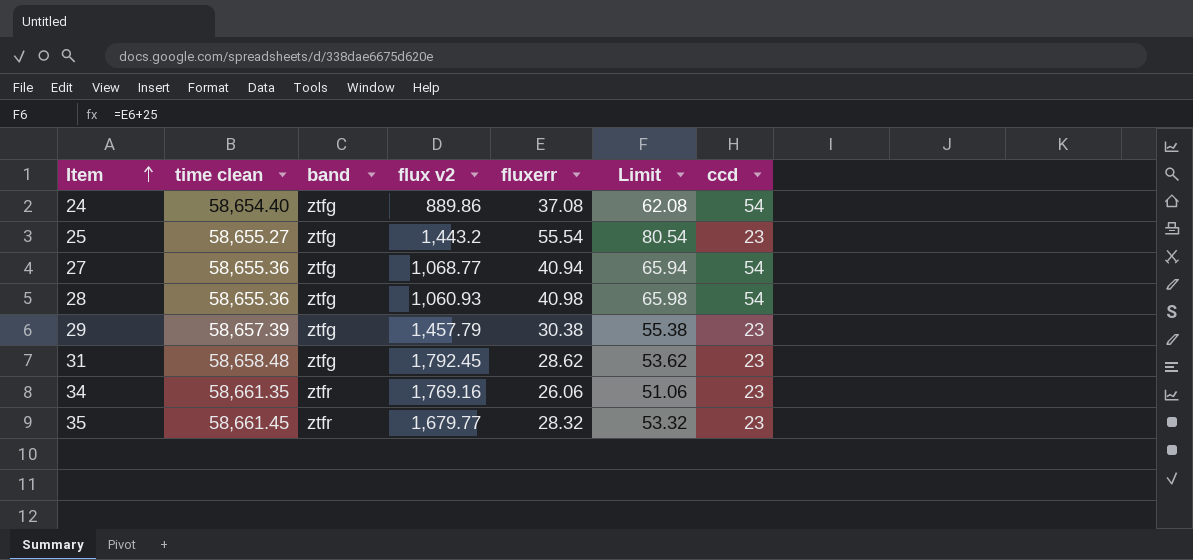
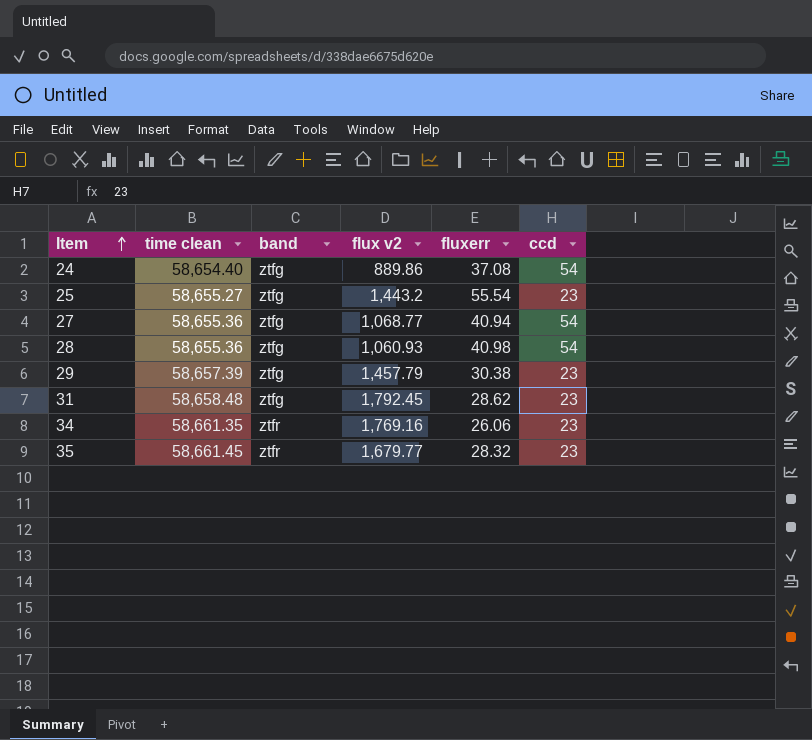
column Limit | formula: [fluxerr] + 25 -> none

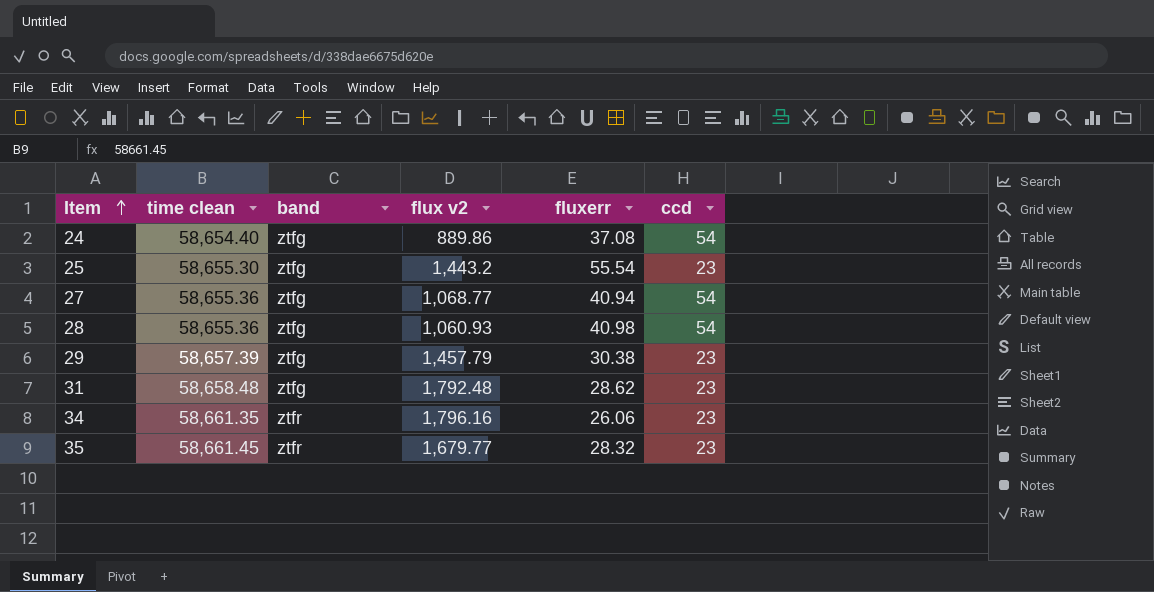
25 | time clean: 58,655.27 -> 58,655.30
31 | flux v2: 1,792.45 -> 1,792.48
34 | flux v2: 1,769.16 -> 1,796.16

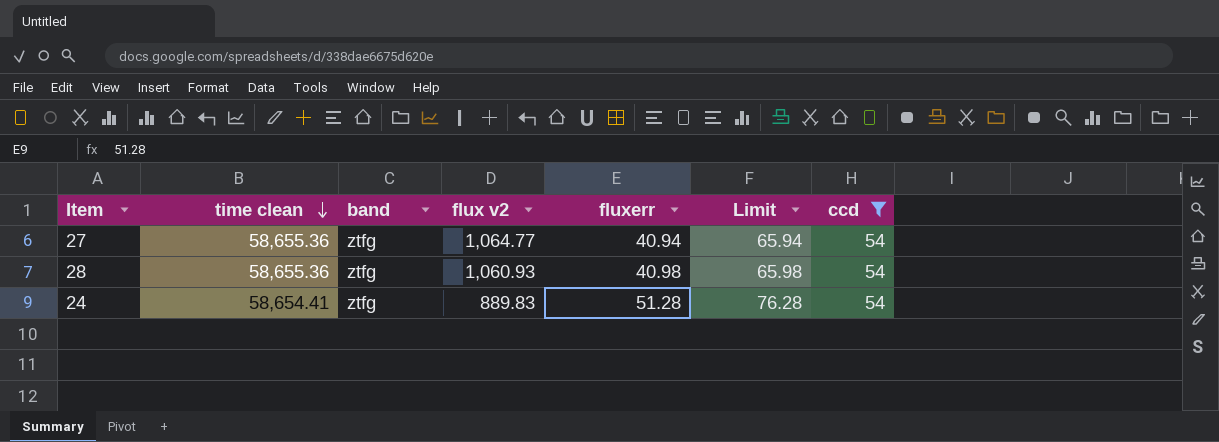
filter: none -> ccd = 54
row order: Item ascending -> time clean descending
column Limit | formula: none -> [fluxerr] + 25
27 | flux v2: 1,068.77 -> 1,064.77
24 | time clean: 58,654.40 -> 58,654.41
24 | flux v2: 889.86 -> 889.83
24 | fluxerr: 37.08 -> 51.28

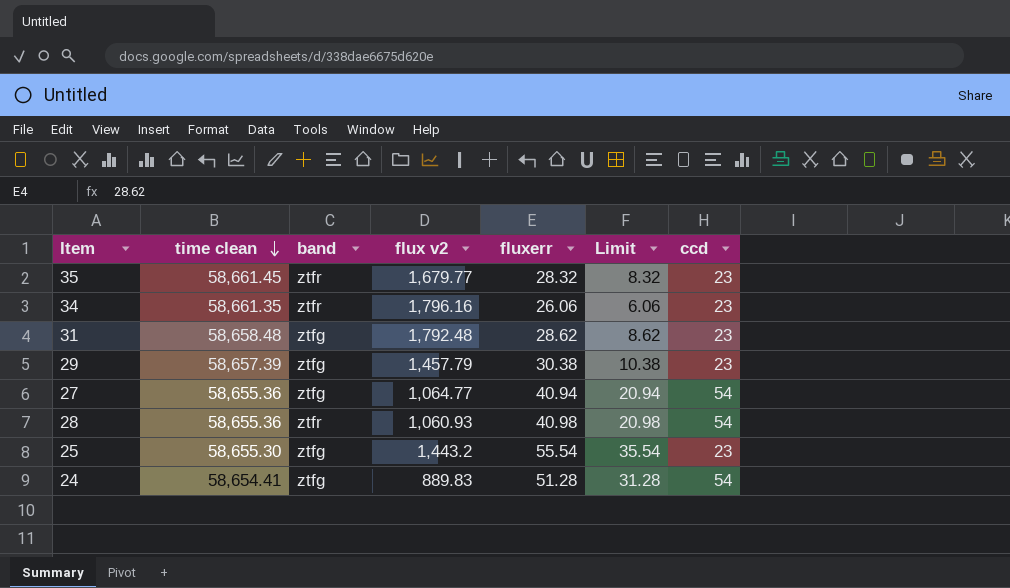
filter: ccd = 54 -> none
column Limit | formula: [fluxerr] + 25 -> [fluxerr] - 20
28 | band: ztfg -> ztfr

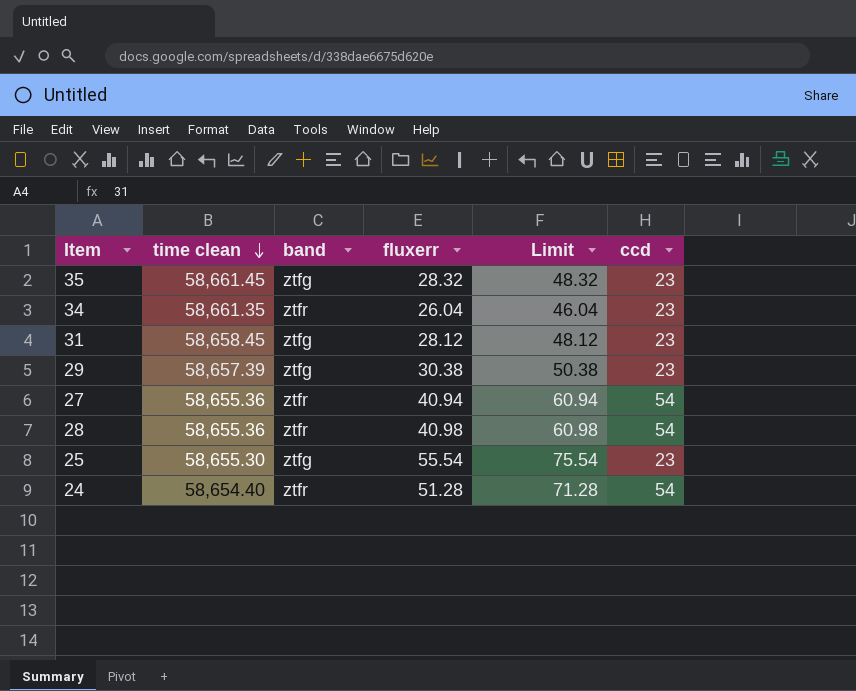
column flux v2 | position: 4 -> none
column Limit | formula: [fluxerr] - 20 -> [fluxerr] + 20
35 | band: ztfr -> ztfg
34 | fluxerr: 26.06 -> 26.04
31 | time clean: 58,658.48 -> 58,658.45
31 | fluxerr: 28.62 -> 28.12
27 | band: ztfg -> ztfr
24 | time clean: 58,654.41 -> 58,654.40
24 | band: ztfg -> ztfr

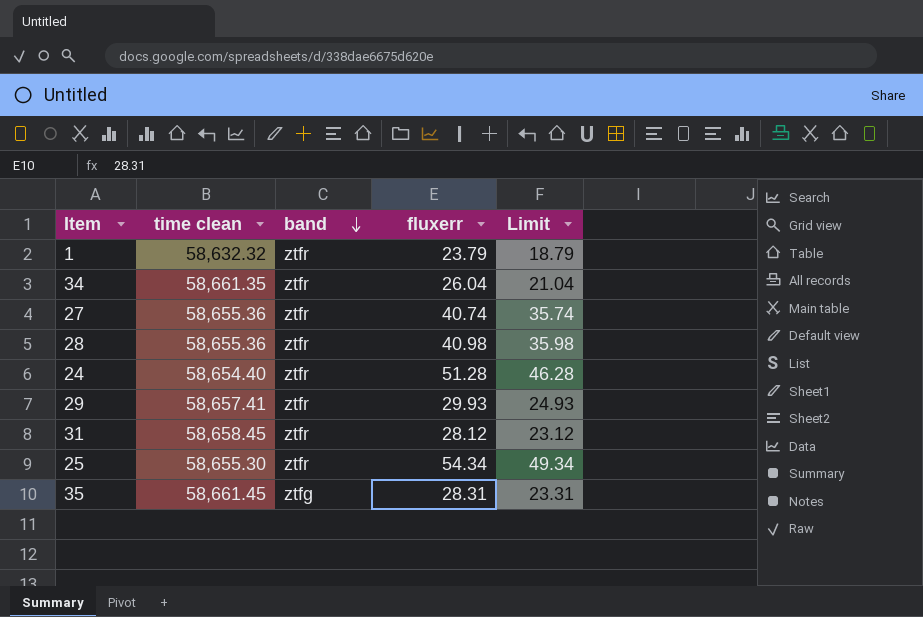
row order: time clean descending -> band descending
column ccd | position: 6 -> none
column Limit | formula: [fluxerr] + 20 -> [fluxerr] - 5
row 1: none -> 58,632.32 | ztfr | 23.79 | 18.79
27 | fluxerr: 40.94 -> 40.74
29 | time clean: 58,657.39 -> 58,657.41
29 | band: ztfg -> ztfr
29 | fluxerr: 30.38 -> 29.93
31 | band: ztfg -> ztfr
25 | band: ztfg -> ztfr
25 | fluxerr: 55.54 -> 54.34
35 | fluxerr: 28.32 -> 28.31

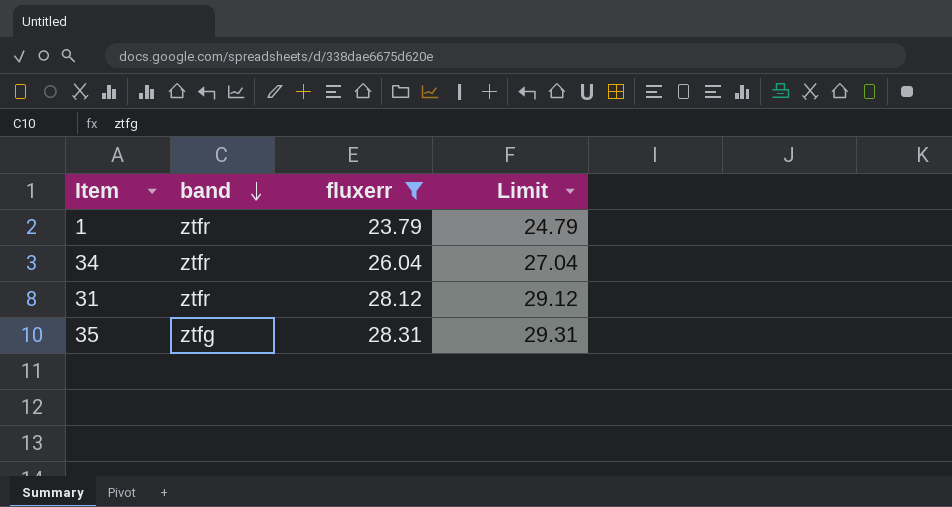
filter: none -> fluxerr <= 28.31
column time clean | position: 2 -> none
column Limit | formula: [fluxerr] - 5 -> [fluxerr] + 1

